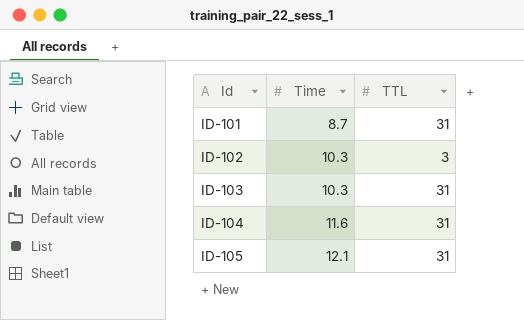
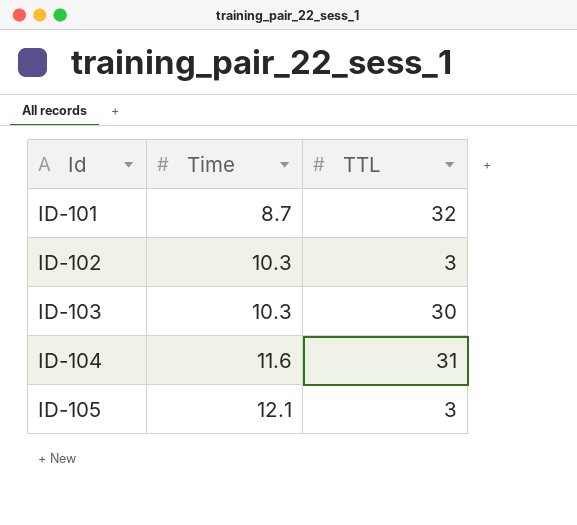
ID-101 | TTL: 31 -> 32
ID-103 | TTL: 31 -> 30
ID-105 | TTL: 31 -> 3

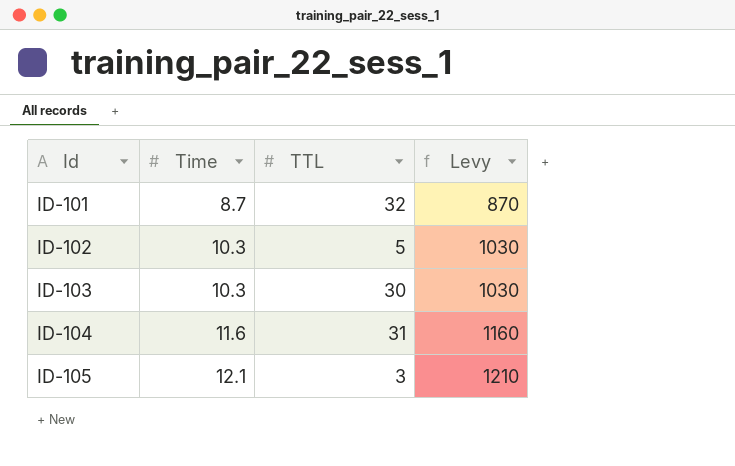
column Levy | formula: none -> [Time] * 100
ID-102 | TTL: 3 -> 5

